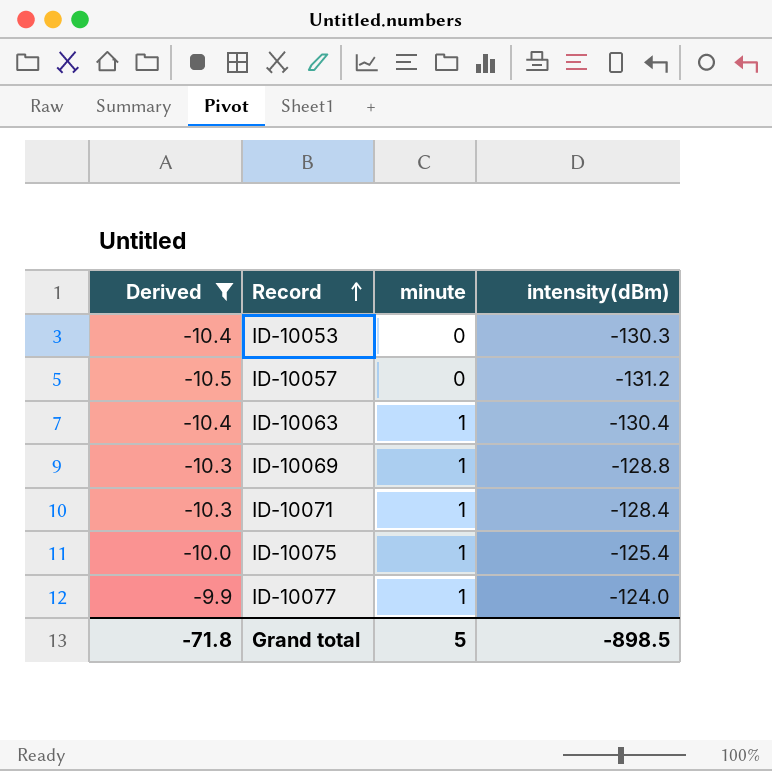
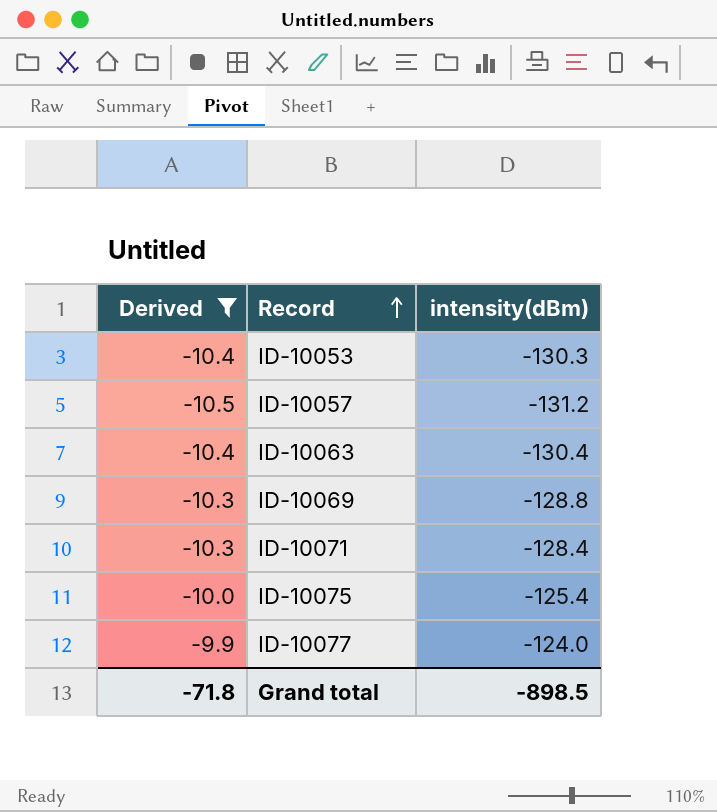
column minute | position: 3 -> none

